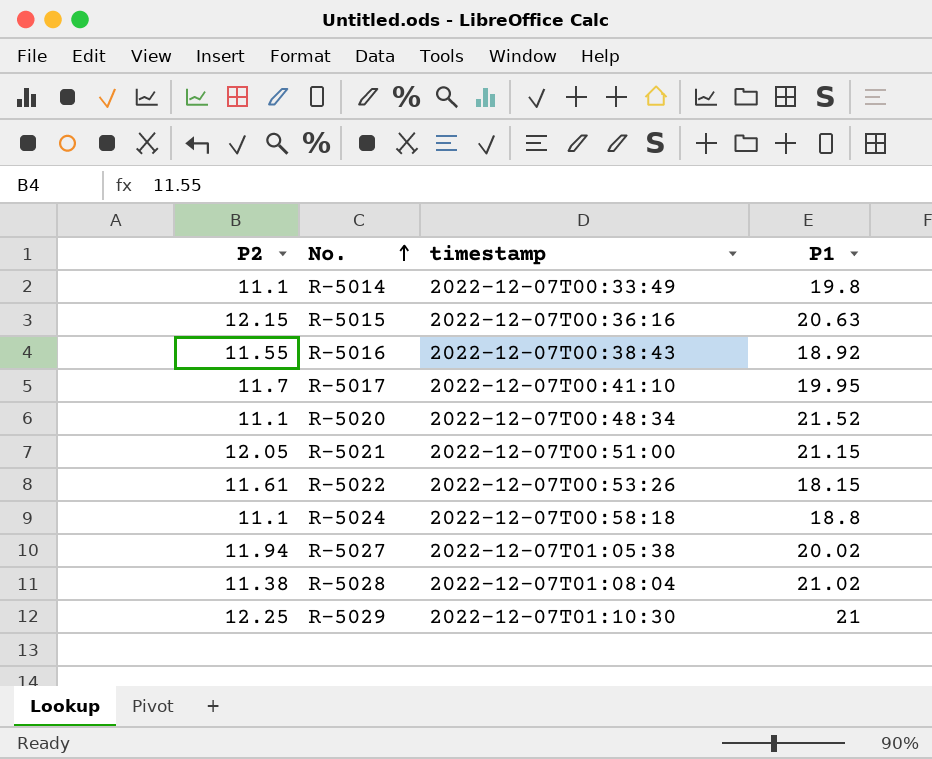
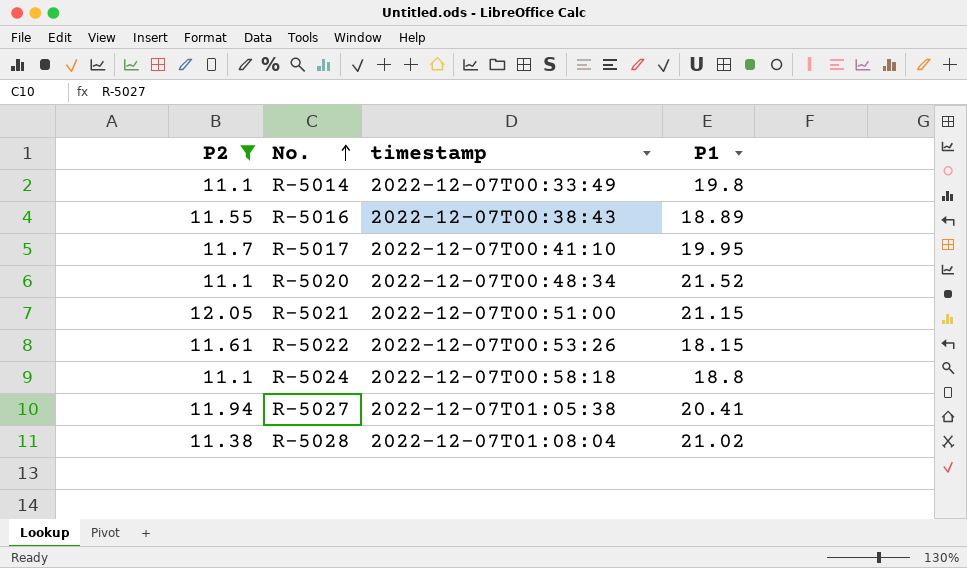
filter: none -> P2 <= 12.05
R-5016 | P1: 18.92 -> 18.89
R-5027 | P1: 20.02 -> 20.41

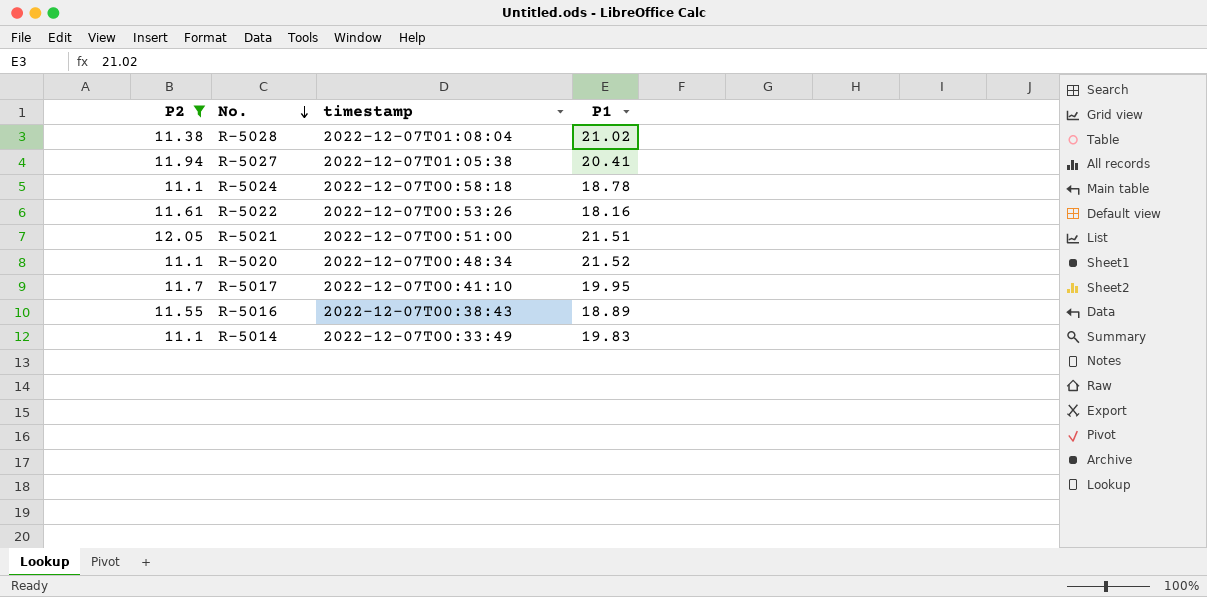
row order: No. ascending -> No. descending
R-5024 | P1: 18.8 -> 18.78
R-5022 | P1: 18.15 -> 18.16
R-5021 | P1: 21.15 -> 21.51
R-5014 | P1: 19.8 -> 19.83

